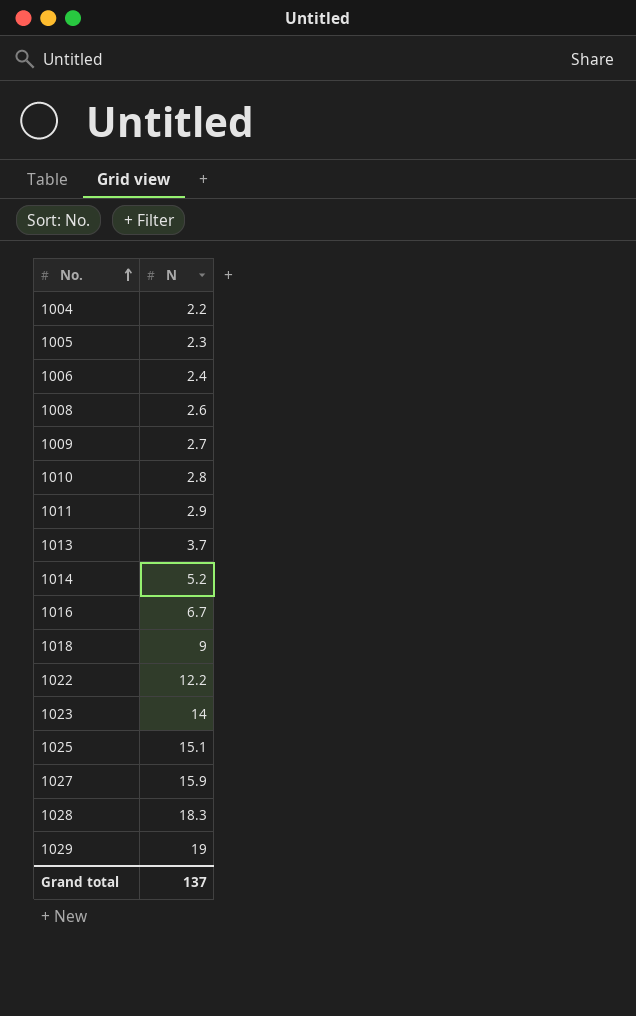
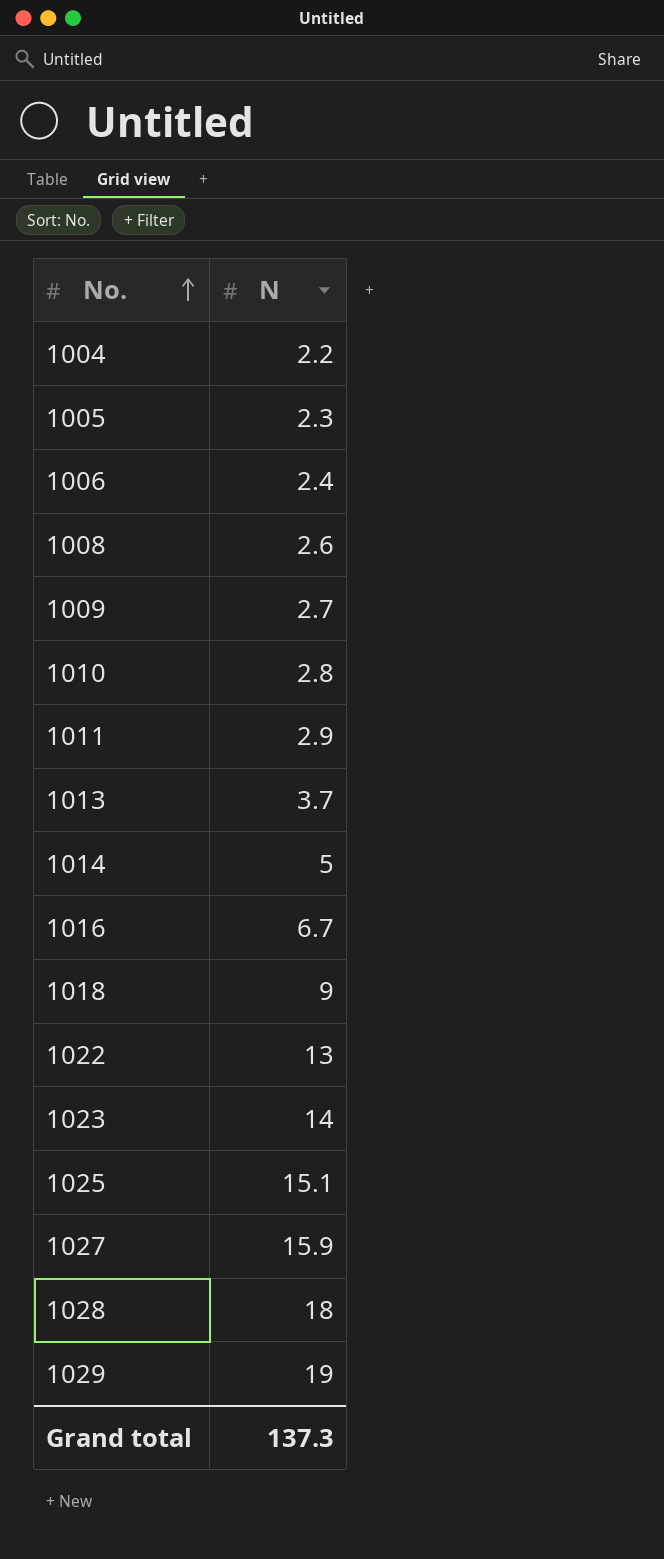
1014 | N: 5.2 -> 5
1022 | N: 12.2 -> 13
1028 | N: 18.3 -> 18
Grand total | N: 137 -> 137.3

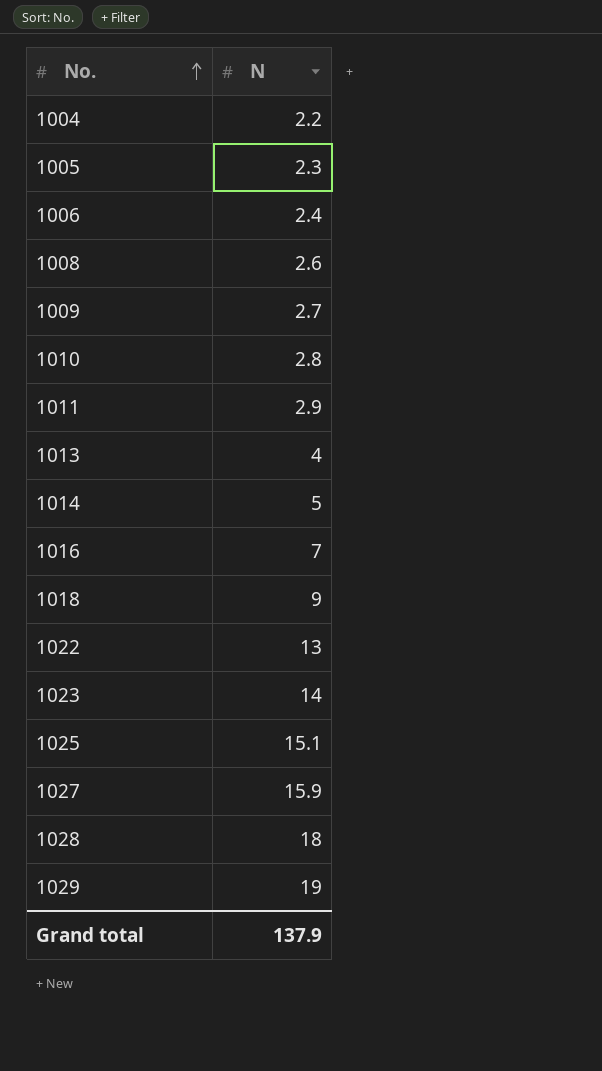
1013 | N: 3.7 -> 4
1016 | N: 6.7 -> 7
Grand total | N: 137.3 -> 137.9

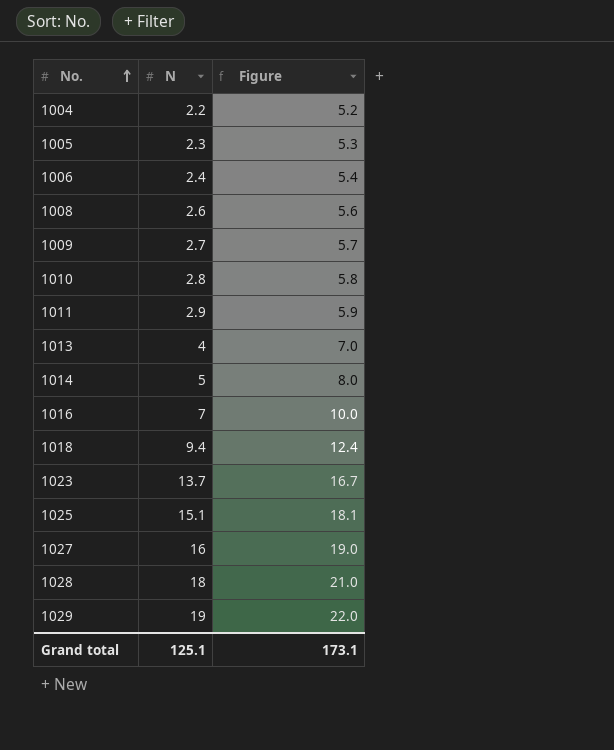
column Figure | formula: none -> [N] + 3
row 1022: 13 -> none
1018 | N: 9 -> 9.4
1023 | N: 14 -> 13.7
1027 | N: 15.9 -> 16
Grand total | N: 137.9 -> 125.1

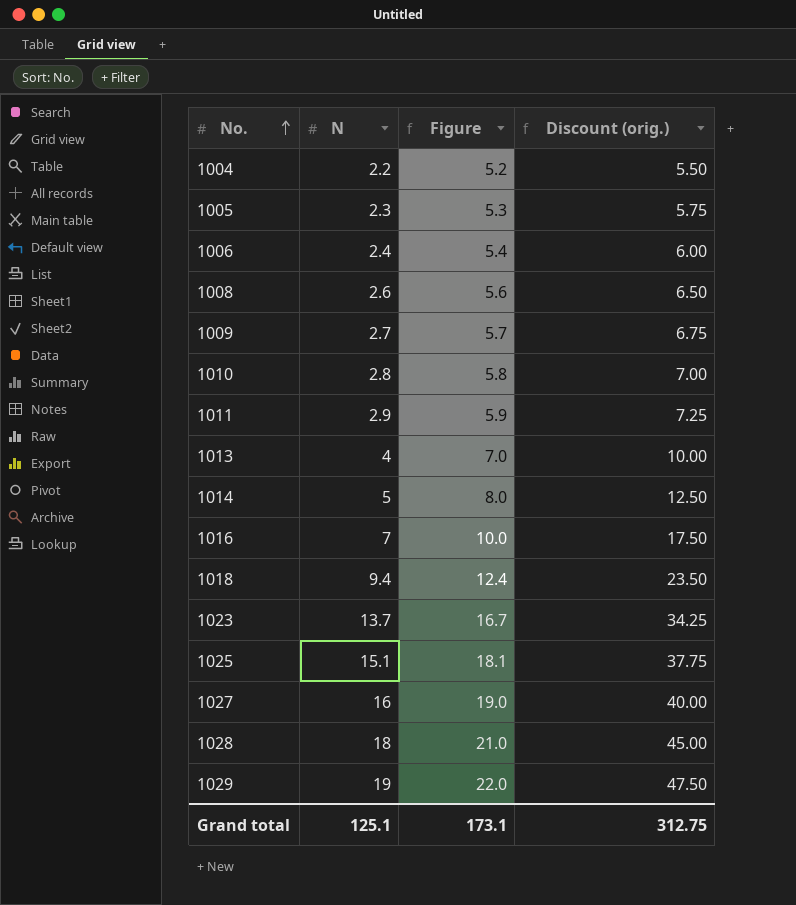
column Discount (orig.) | formula: none -> [N] * 2.5

